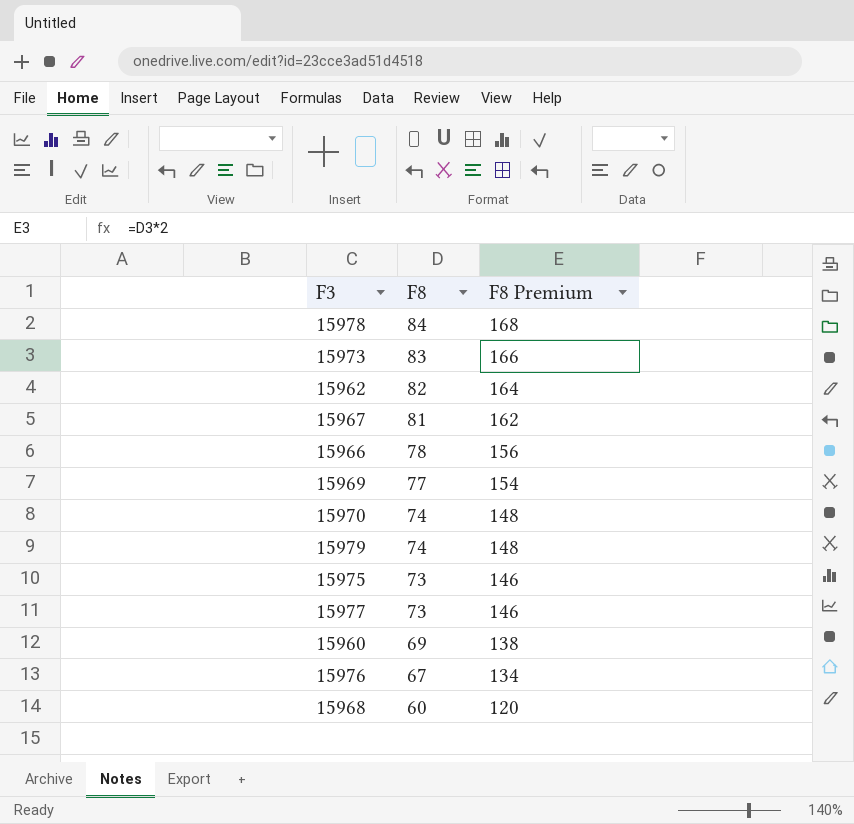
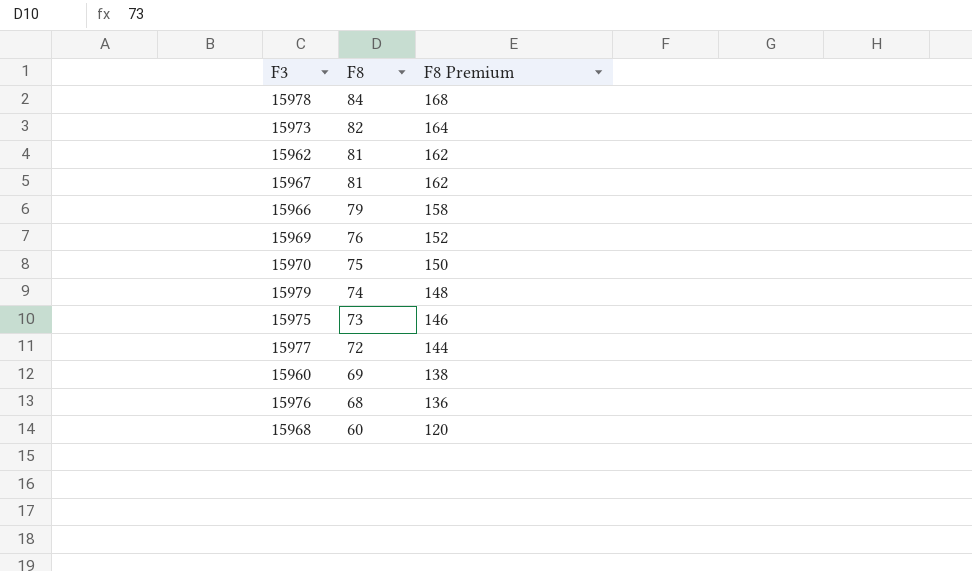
15973 | F8: 83 -> 82
15973 | F8 Premium: 166 -> 164
15962 | F8: 82 -> 81
15962 | F8 Premium: 164 -> 162
15966 | F8: 78 -> 79
15966 | F8 Premium: 156 -> 158
15969 | F8: 77 -> 76
15969 | F8 Premium: 154 -> 152
15970 | F8: 74 -> 75
15970 | F8 Premium: 148 -> 150
15977 | F8: 73 -> 72
15977 | F8 Premium: 146 -> 144
15976 | F8: 67 -> 68
15976 | F8 Premium: 134 -> 136

